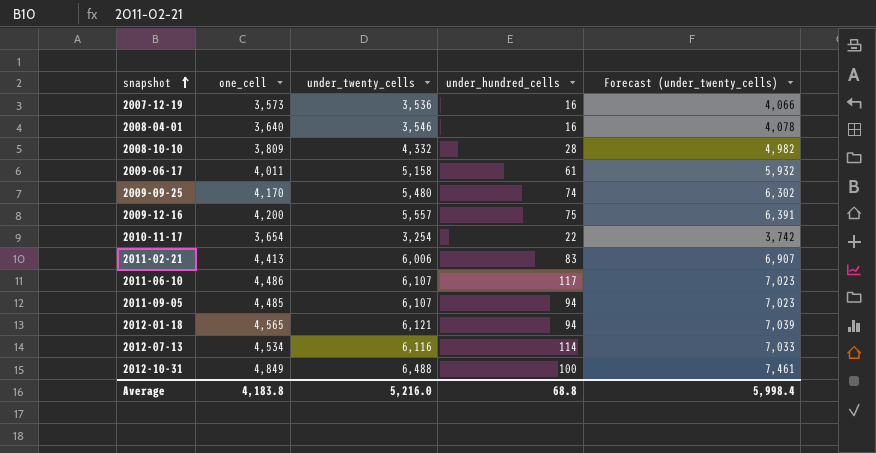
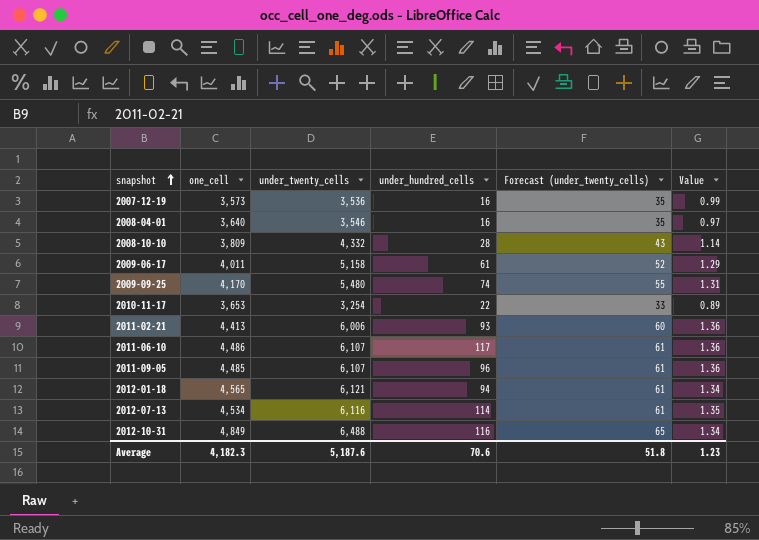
column Forecast (under_twenty_cells) | formula: [under_twenty_cells] * 1.15 -> [under_twenty_cells] * 0.01
column Value | formula: none -> [under_twenty_cells] / [one_cell]
row 2009-12-16: 4,200 | 5,557 | 75 | 6,391 -> none
2010-11-17 | one_cell: 3,654 -> 3,653
2011-02-21 | under_hundred_cells: 83 -> 93
2011-09-05 | under_hundred_cells: 94 -> 96
2012-10-31 | under_hundred_cells: 100 -> 116
Average | one_cell: 4,183.8 -> 4,182.3
Average | under_twenty_cells: 5,216.0 -> 5,187.6
Average | under_hundred_cells: 68.8 -> 70.6
Average | Forecast (under_twenty_cells): 5,998.4 -> 51.8

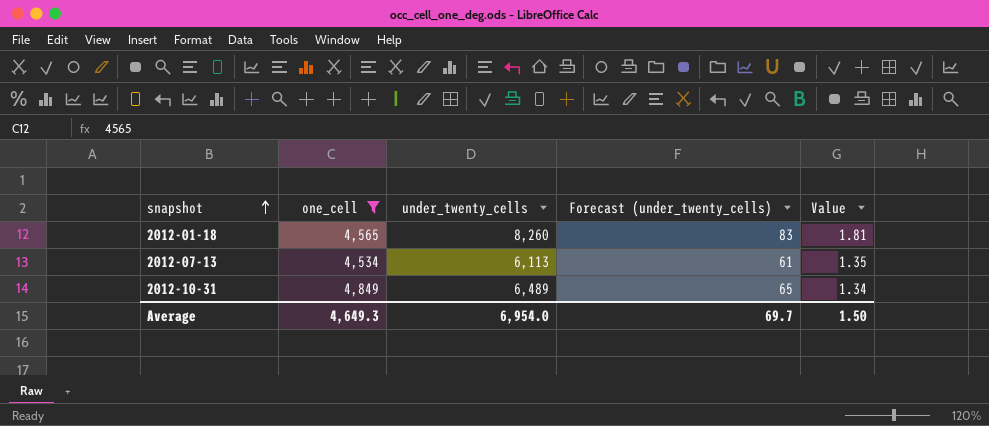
filter: none -> one_cell >= 4,534
column under_hundred_cells | position: 4 -> none
2012-01-18 | under_twenty_cells: 6,121 -> 8,260
2012-01-18 | Forecast (under_twenty_cells): 61 -> 83
2012-01-18 | Value: 1.34 -> 1.81
2012-07-13 | under_twenty_cells: 6,116 -> 6,113
2012-10-31 | under_twenty_cells: 6,488 -> 6,489
Average | one_cell: 4,182.3 -> 4,649.3
Average | under_twenty_cells: 5,187.6 -> 6,954.0
Average | Forecast (under_twenty_cells): 51.8 -> 69.7
Average | Value: 1.23 -> 1.50

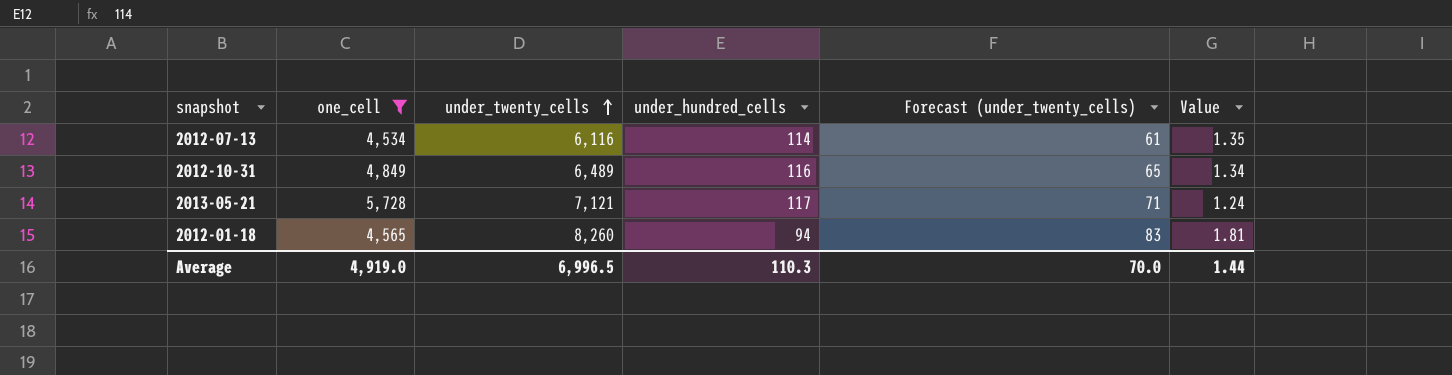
row order: snapshot ascending -> under_twenty_cells ascending
column under_hundred_cells | position: none -> 4
2012-07-13 | under_twenty_cells: 6,113 -> 6,116
row 2013-05-21: none -> 5,728 | 7,121 | 117 | 71 | 1.24
Average | one_cell: 4,649.3 -> 4,919.0
Average | under_twenty_cells: 6,954.0 -> 6,996.5
Average | Forecast (under_twenty_cells): 69.7 -> 70.0
Average | Value: 1.50 -> 1.44

